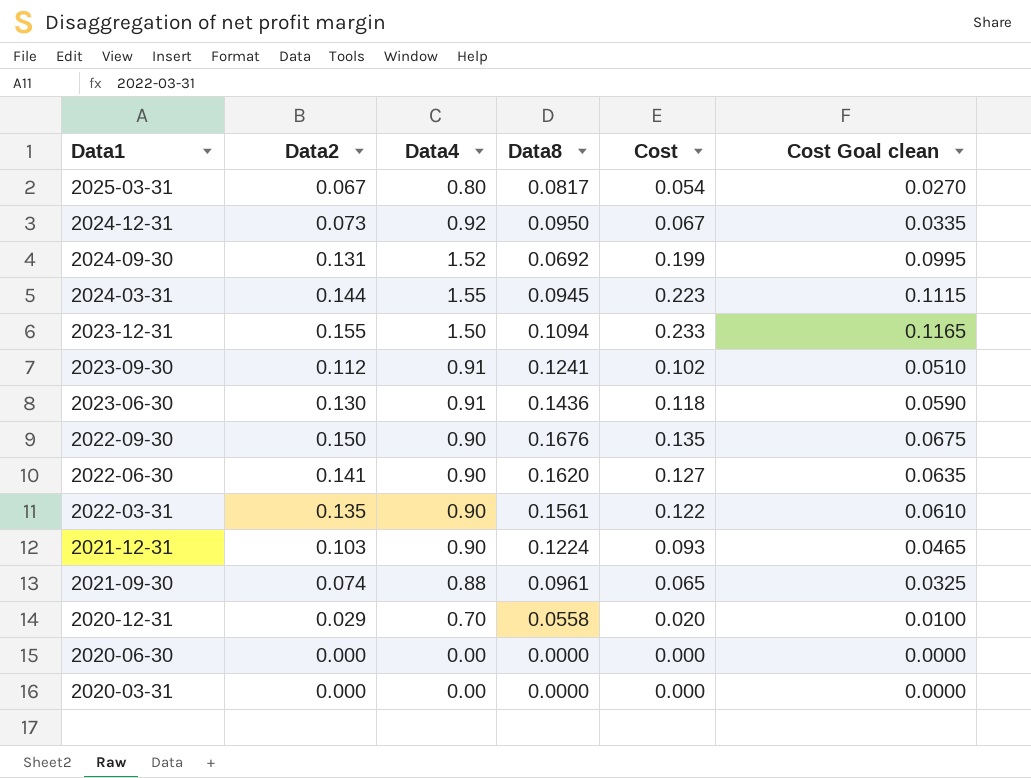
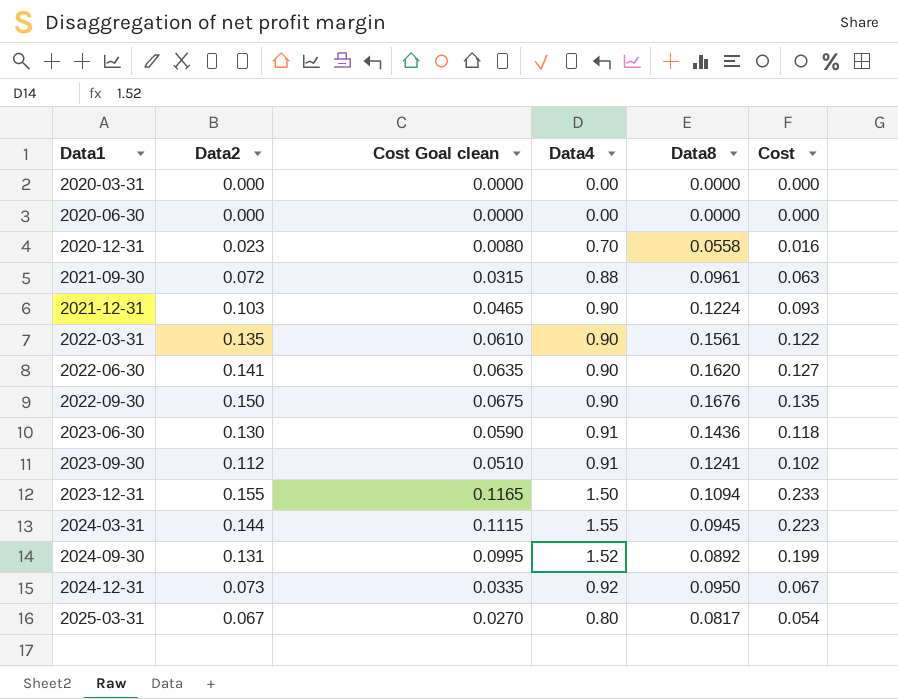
row order: Data1 descending -> Data1 ascending
column Cost Goal clean | position: 6 -> 3
2020-12-31 | Data2: 0.029 -> 0.023
2020-12-31 | Cost Goal clean: 0.0100 -> 0.0080
2020-12-31 | Cost: 0.020 -> 0.016
2021-09-30 | Data2: 0.074 -> 0.072
2021-09-30 | Cost Goal clean: 0.0325 -> 0.0315
2021-09-30 | Cost: 0.065 -> 0.063
2024-09-30 | Data8: 0.0692 -> 0.0892

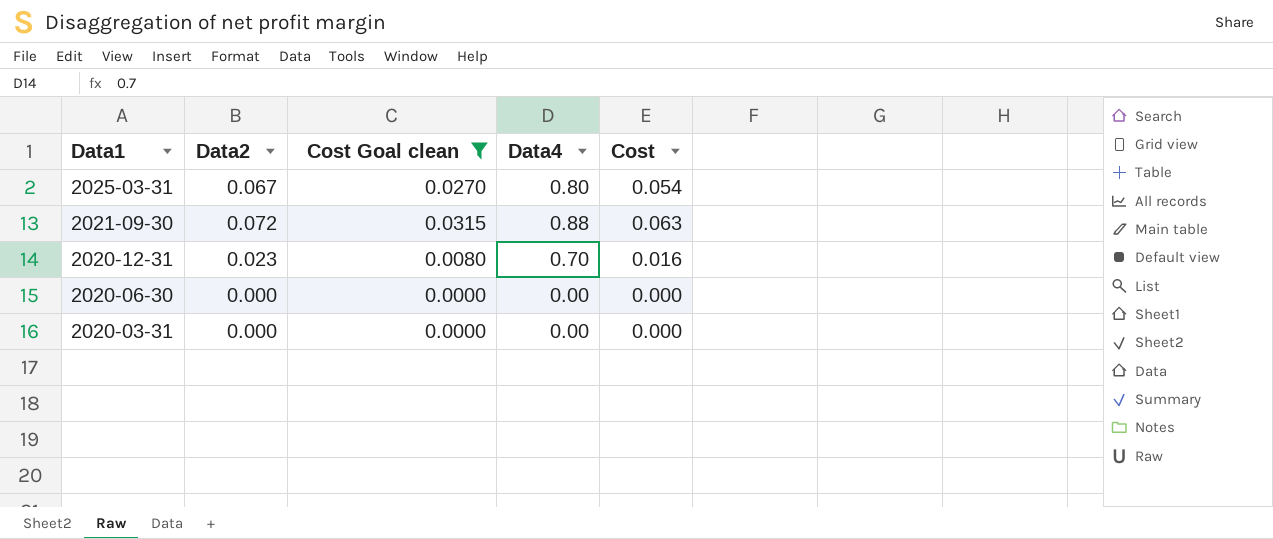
filter: none -> Cost Goal clean <= 0.0315
row order: Data1 ascending -> Data1 descending
column Data8 | position: 5 -> none

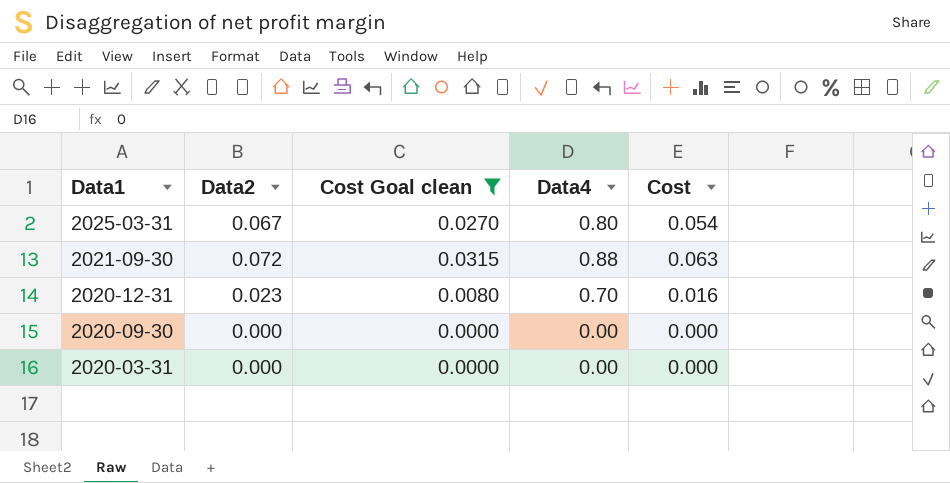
row 2020-06-30: 0.000 | 0.0000 | 0.00 | 0.000 -> none
row 2020-09-30: none -> 0.000 | 0.0000 | 0.00 | 0.000

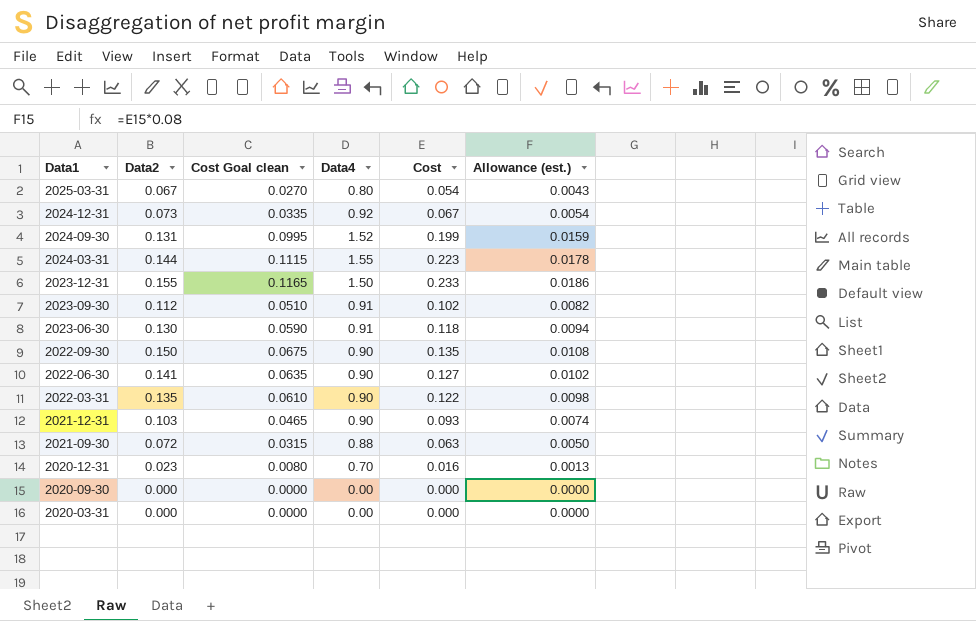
filter: Cost Goal clean <= 0.0315 -> none
column Allowance (est.) | formula: none -> [Cost] * 0.08

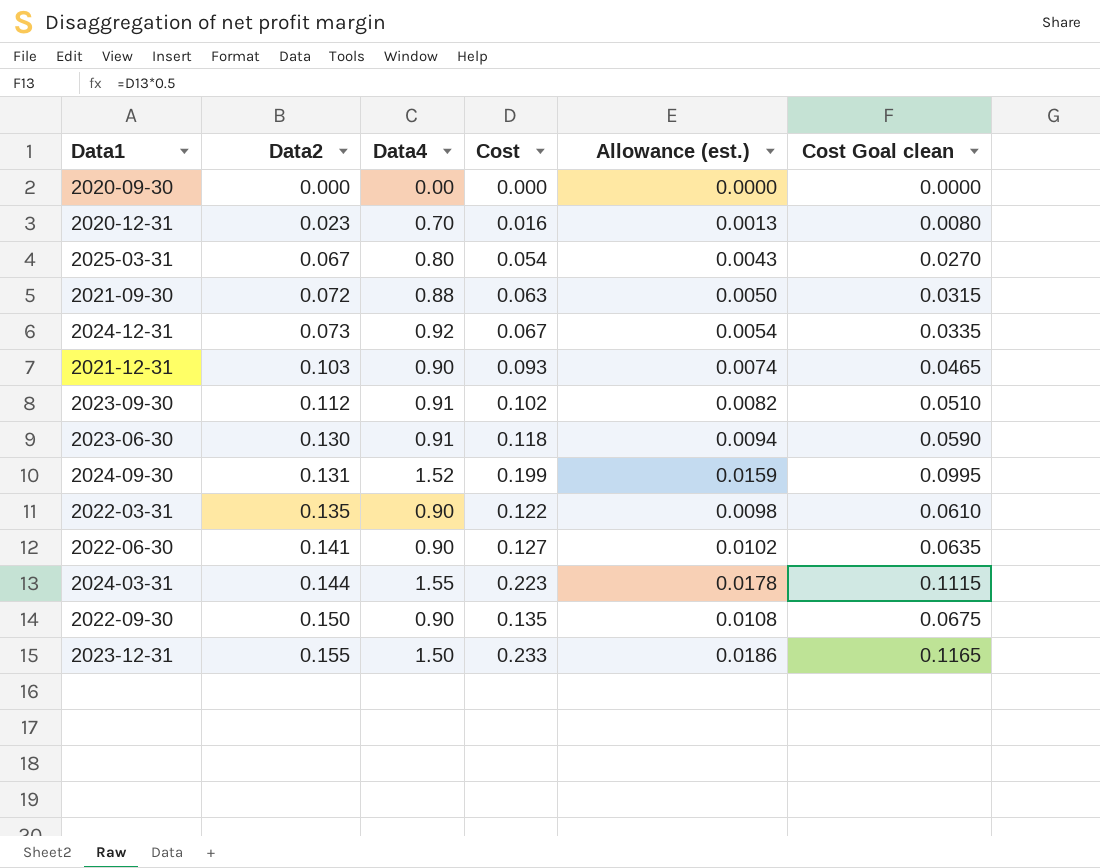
row order: Data1 descending -> Data2 ascending
column Cost Goal clean | position: 3 -> 6
row 2020-03-31: 0.000 | 0.0000 | 0.00 | 0.000 | 0.0000 -> none

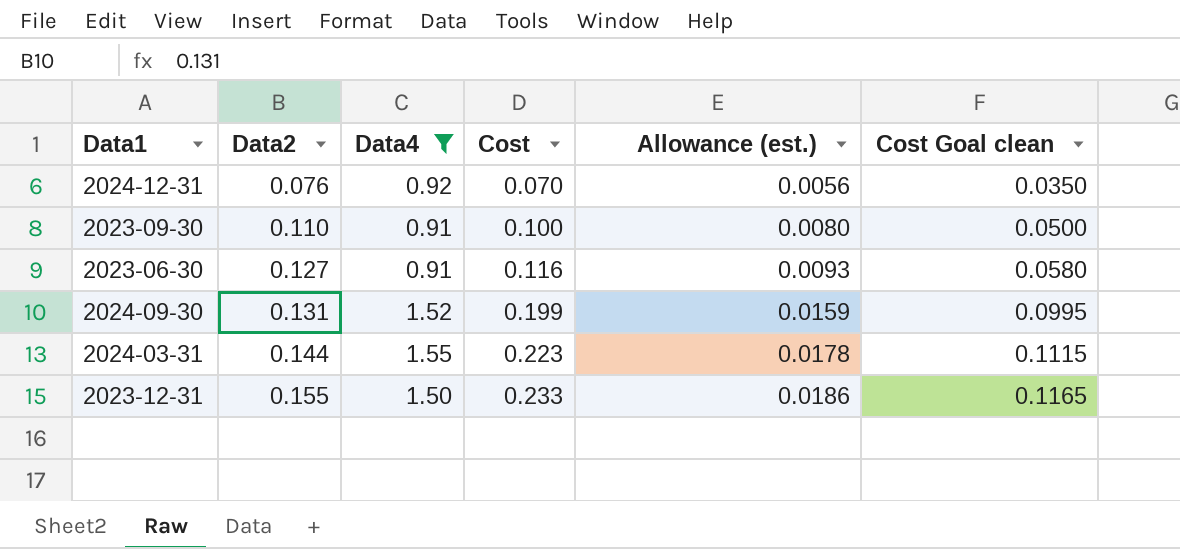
filter: none -> Data4 >= 0.91
2024-12-31 | Data2: 0.073 -> 0.076
2024-12-31 | Cost: 0.067 -> 0.070
2024-12-31 | Allowance (est.): 0.0054 -> 0.0056
2024-12-31 | Cost Goal clean: 0.0335 -> 0.0350
2023-09-30 | Data2: 0.112 -> 0.110
2023-09-30 | Cost: 0.102 -> 0.100
2023-09-30 | Allowance (est.): 0.0082 -> 0.0080
2023-09-30 | Cost Goal clean: 0.0510 -> 0.0500
2023-06-30 | Data2: 0.130 -> 0.127
2023-06-30 | Cost: 0.118 -> 0.116
2023-06-30 | Allowance (est.): 0.0094 -> 0.0093
2023-06-30 | Cost Goal clean: 0.0590 -> 0.0580

